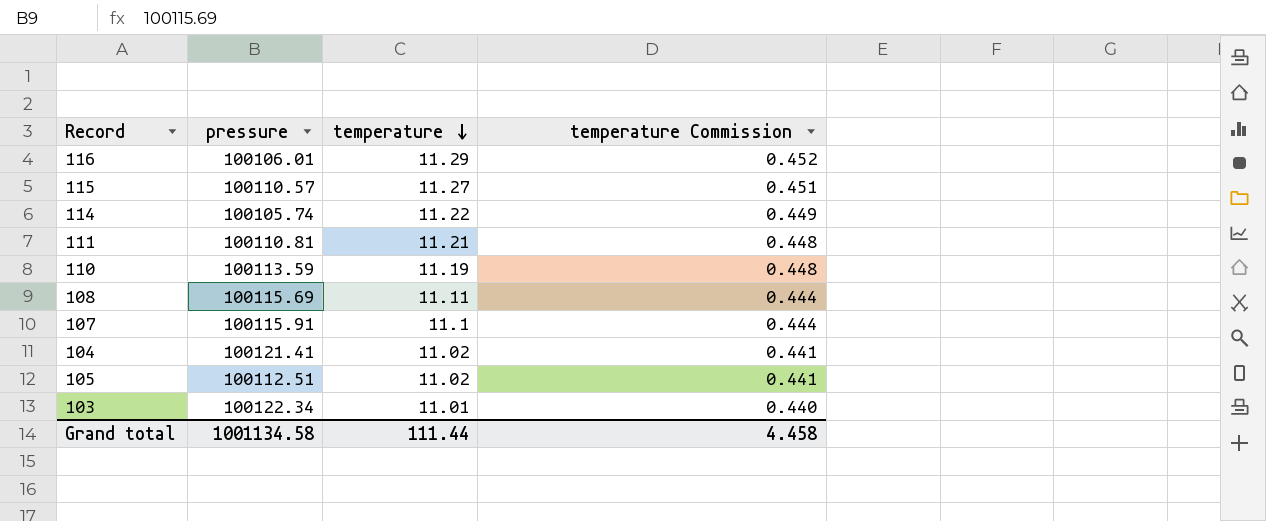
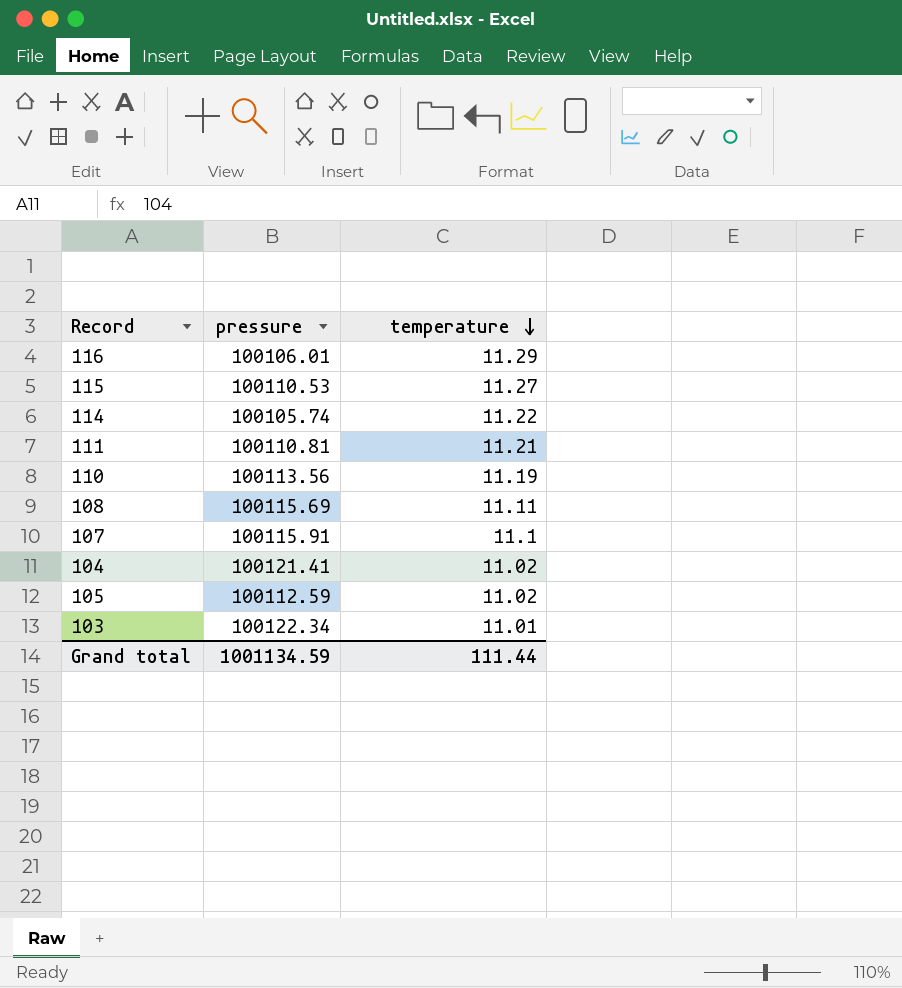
column temperature Commission | formula: [temperature] * 0.04 -> none
115 | pressure: 100110.57 -> 100110.53
110 | pressure: 100113.59 -> 100113.56
105 | pressure: 100112.51 -> 100112.59
Grand total | pressure: 1001134.58 -> 1001134.59

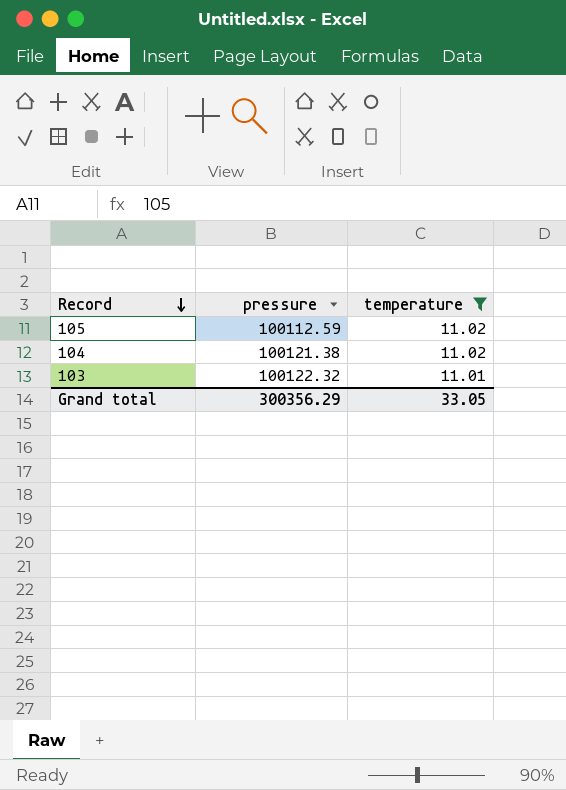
filter: none -> temperature <= 11.02
row order: temperature descending -> Record descending
104 | pressure: 100121.41 -> 100121.38
103 | pressure: 100122.34 -> 100122.32
Grand total | pressure: 1001134.59 -> 300356.29
Grand total | temperature: 111.44 -> 33.05

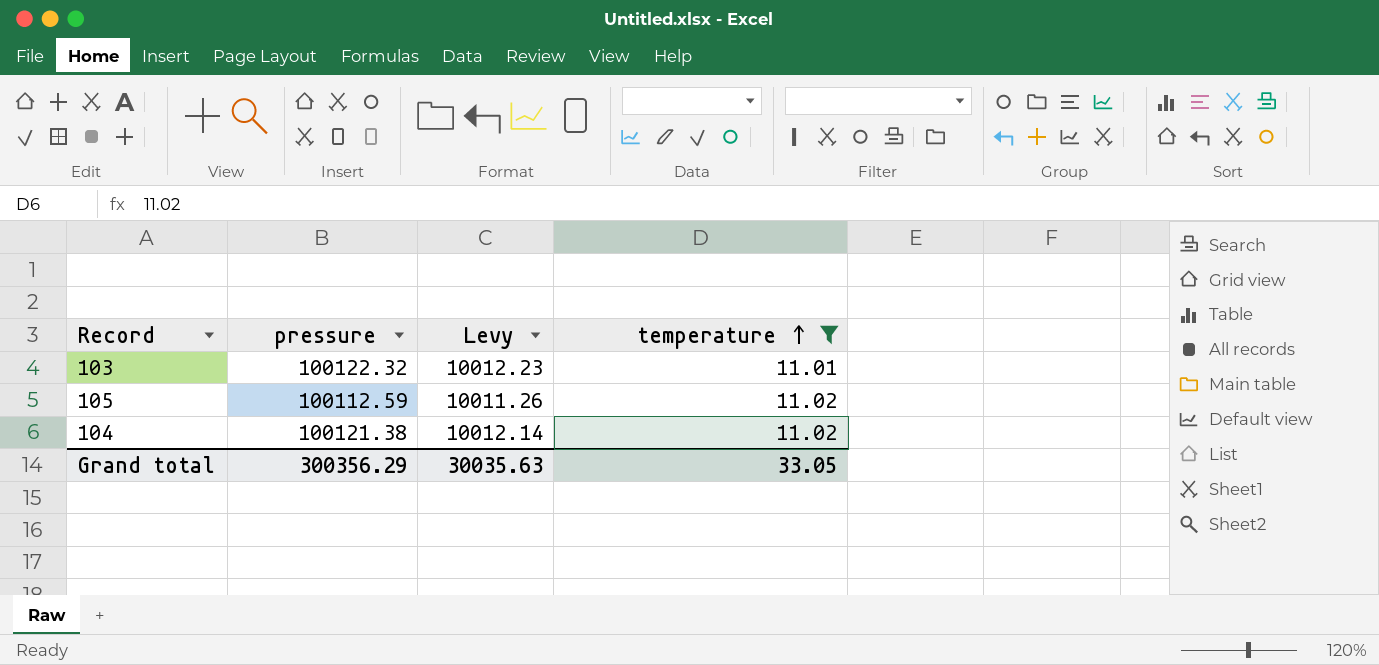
row order: Record descending -> temperature ascending
column Levy | formula: none -> [pressure] * 0.1

